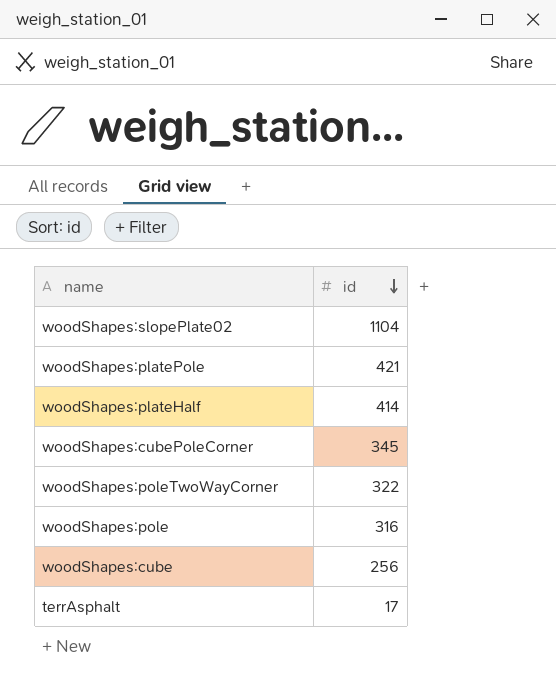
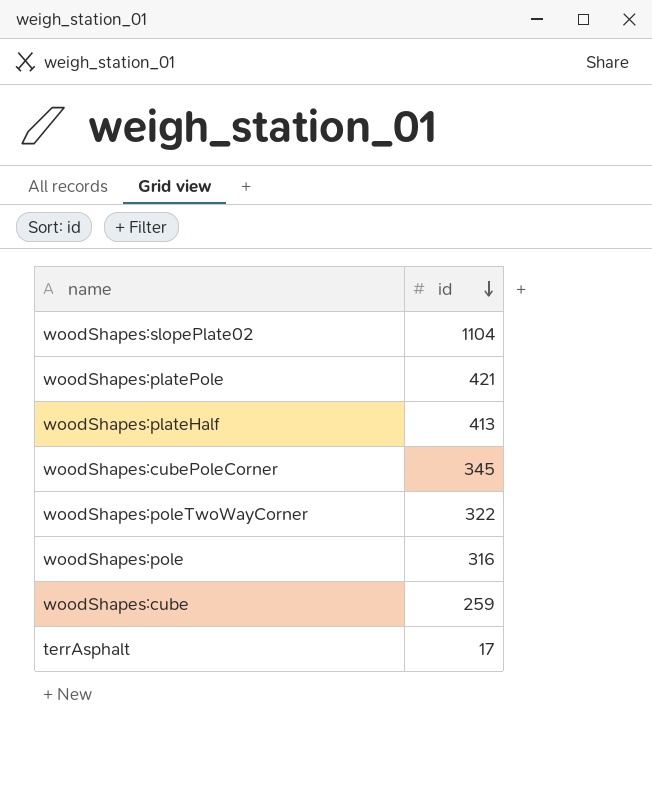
woodShapes:plateHalf | id: 414 -> 413
woodShapes:cube | id: 256 -> 259

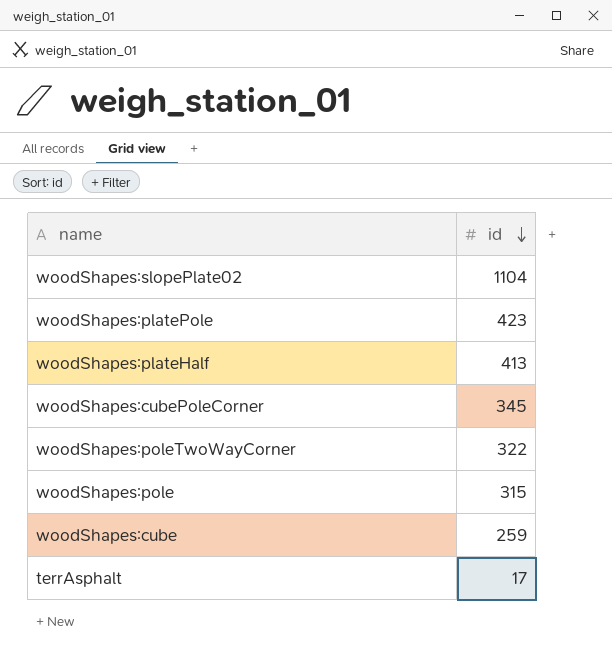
woodShapes:platePole | id: 421 -> 423
woodShapes:pole | id: 316 -> 315

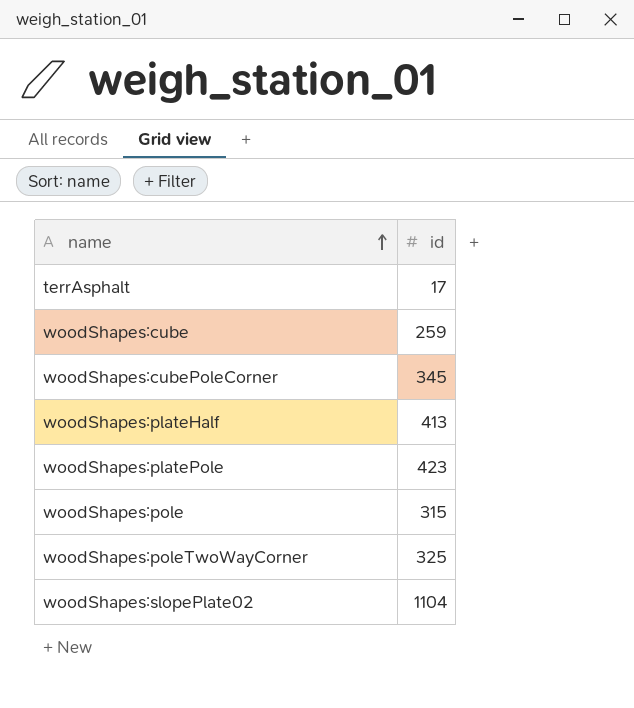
row order: id descending -> name ascending
woodShapes:poleTwoWayCorner | id: 322 -> 325

